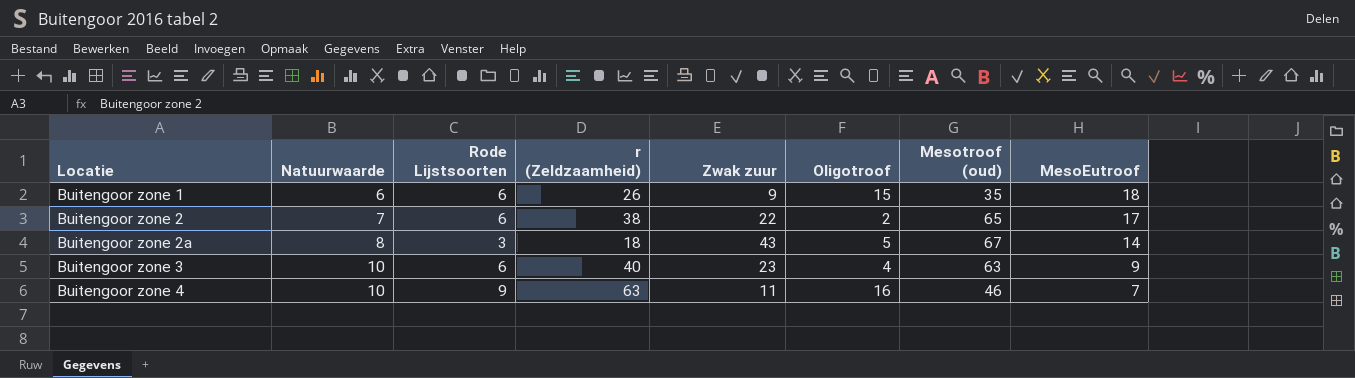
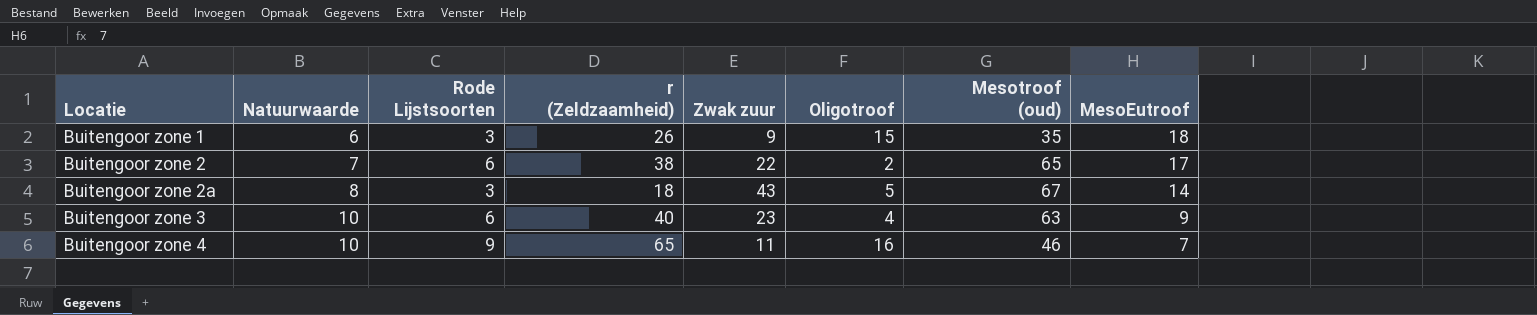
Buitengoor zone 1 | Rode Lijstsoorten: 6 -> 3
Buitengoor zone 4 | r (Zeldzaamheid): 63 -> 65

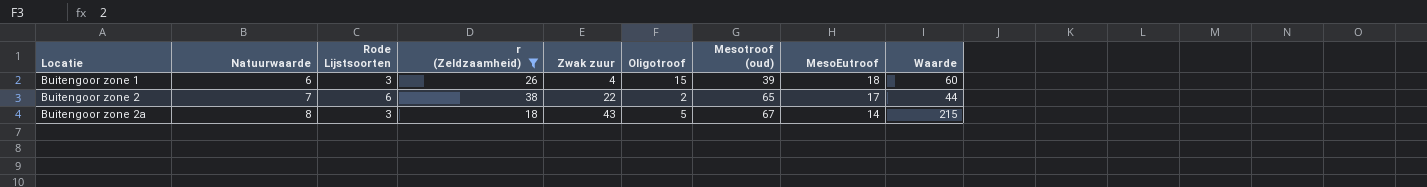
filter: none -> r (Zeldzaamheid) <= 38
column Waarde | formula: none -> [Zwak zuur] * [Oligotroof]
Buitengoor zone 1 | Zwak zuur: 9 -> 4
Buitengoor zone 1 | Mesotroof (oud): 35 -> 39

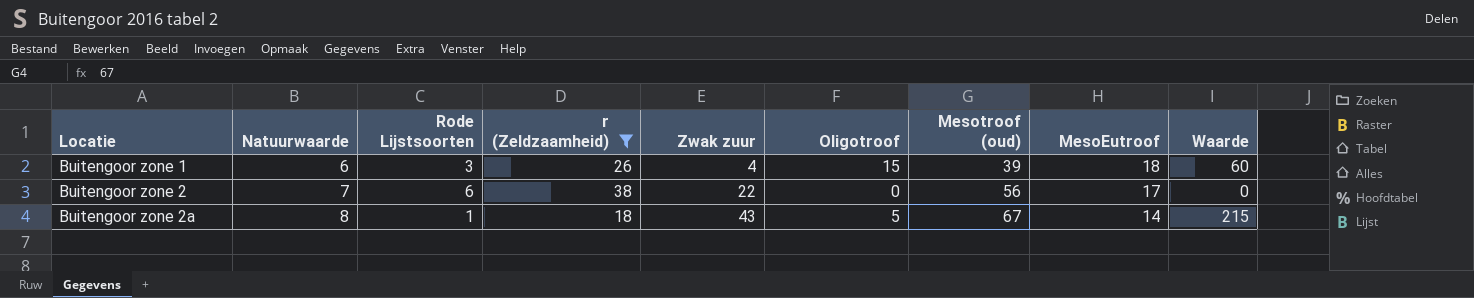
Buitengoor zone 2 | Oligotroof: 2 -> 0
Buitengoor zone 2 | Mesotroof (oud): 65 -> 56
Buitengoor zone 2 | Waarde: 44 -> 0
Buitengoor zone 2a | Rode Lijstsoorten: 3 -> 1

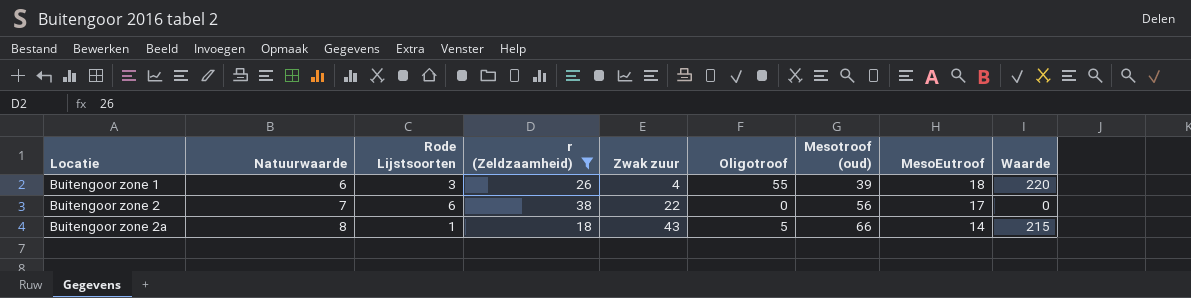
Buitengoor zone 1 | Oligotroof: 15 -> 55
Buitengoor zone 1 | Waarde: 60 -> 220
Buitengoor zone 2a | Mesotroof (oud): 67 -> 66

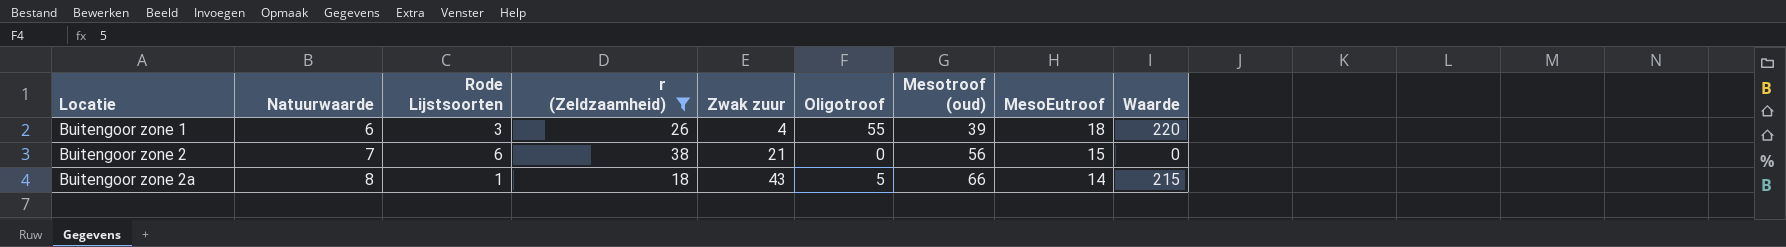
Buitengoor zone 2 | Zwak zuur: 22 -> 21
Buitengoor zone 2 | MesoEutroof: 17 -> 15

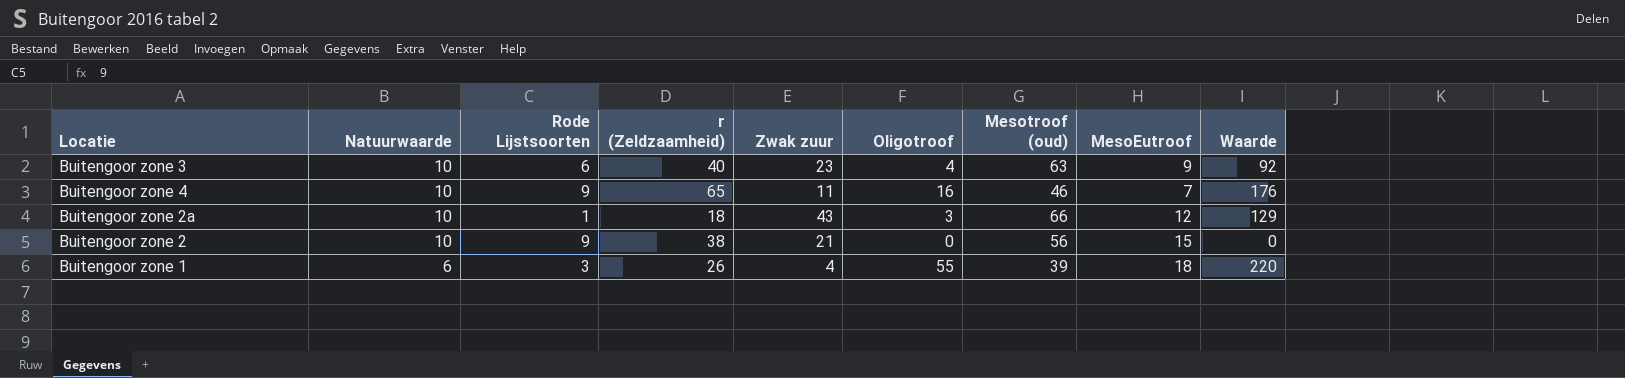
filter: r (Zeldzaamheid) <= 38 -> none
row order: Locatie ascending -> Natuurwaarde descending
Buitengoor zone 2a | Natuurwaarde: 8 -> 10
Buitengoor zone 2a | Oligotroof: 5 -> 3
Buitengoor zone 2a | MesoEutroof: 14 -> 12
Buitengoor zone 2a | Waarde: 215 -> 129
Buitengoor zone 2 | Natuurwaarde: 7 -> 10
Buitengoor zone 2 | Rode Lijstsoorten: 6 -> 9

